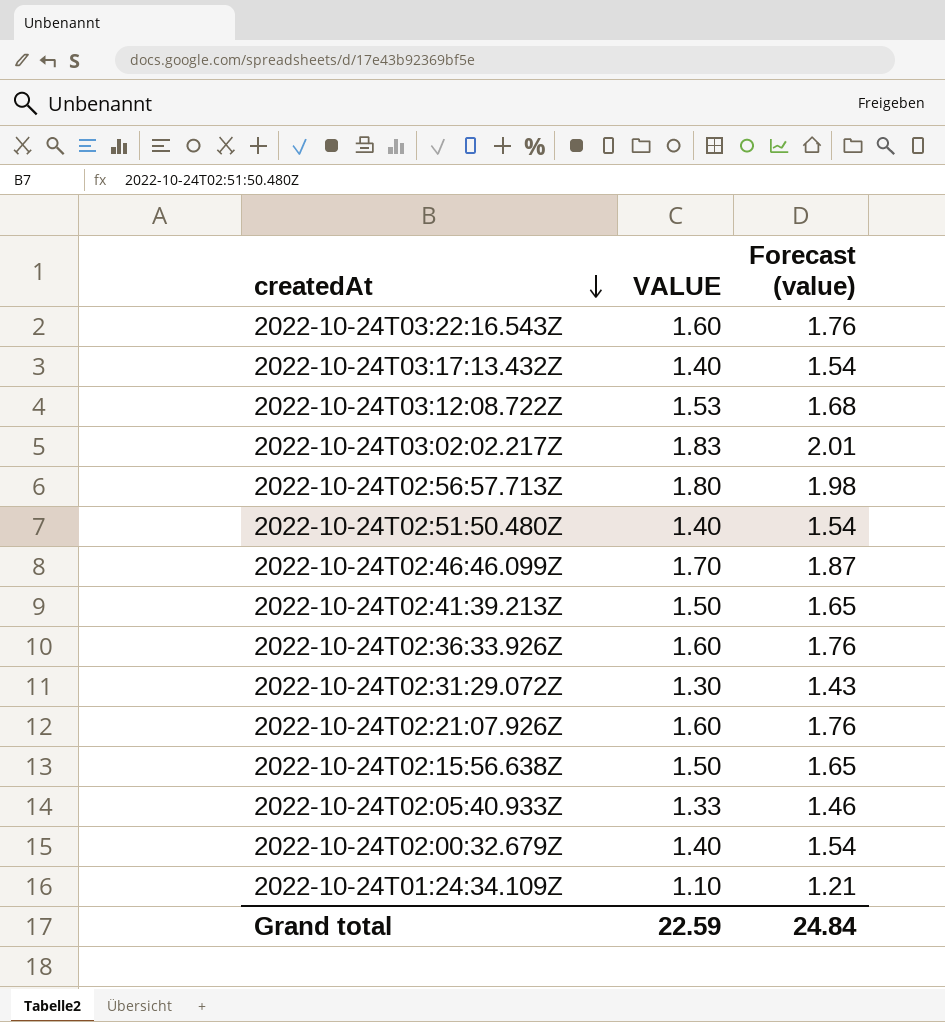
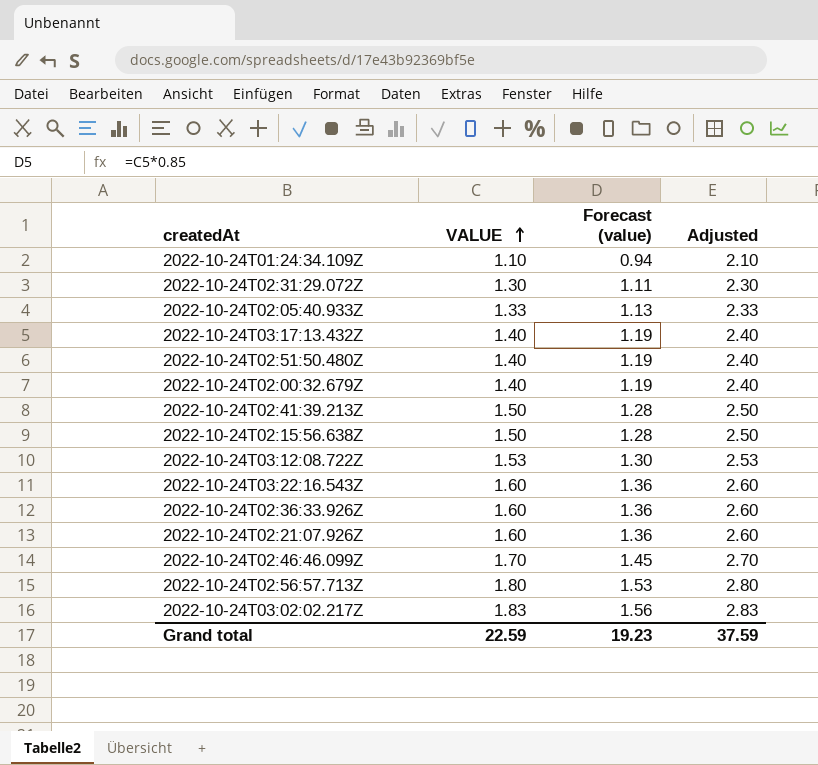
row order: createdAt descending -> VALUE ascending
column Forecast (value) | formula: [VALUE] * 1.1 -> [VALUE] * 0.85
column Adjusted | formula: none -> [VALUE] + 1
Grand total | Forecast (value): 24.84 -> 19.23

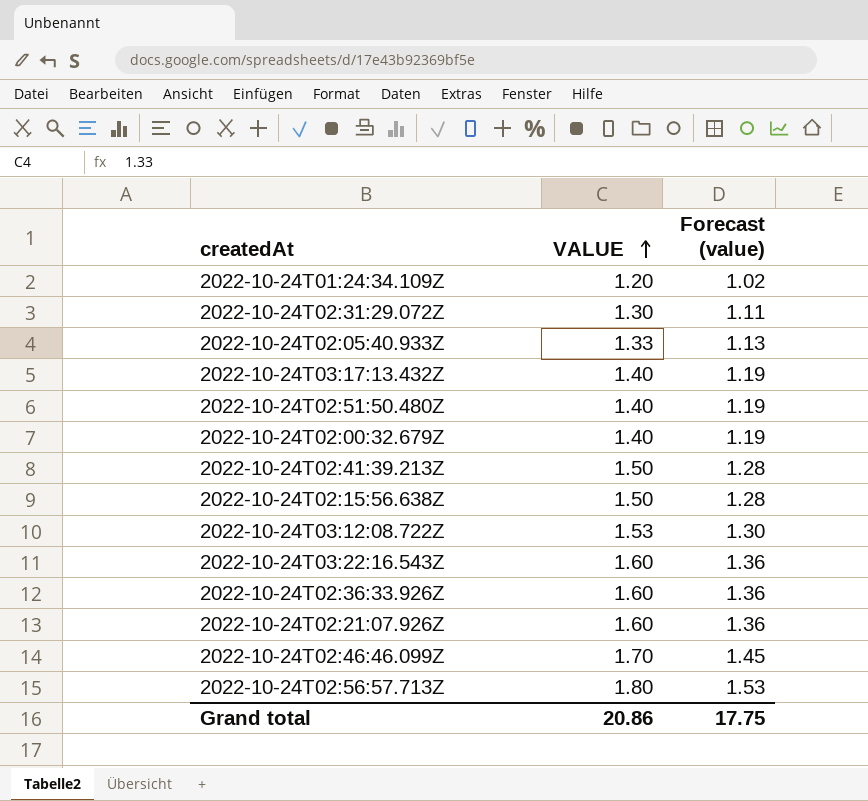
column Adjusted | formula: [VALUE] + 1 -> none
row 2022-10-24T03:02:02.217Z: 1.83 | 1.56 | 2.83 -> none
2022-10-24T01:24:34.109Z | VALUE: 1.10 -> 1.20
2022-10-24T01:24:34.109Z | Forecast (value): 0.94 -> 1.02
Grand total | VALUE: 22.59 -> 20.86
Grand total | Forecast (value): 19.23 -> 17.75

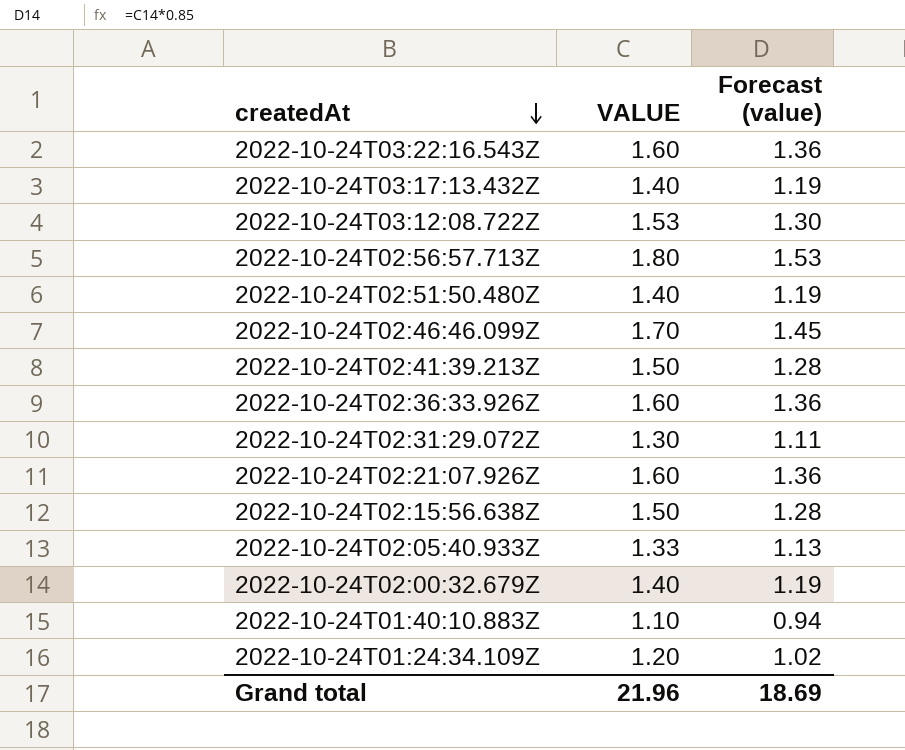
row order: VALUE ascending -> createdAt descending
row 2022-10-24T01:40:10.883Z: none -> 1.10 | 0.94
Grand total | VALUE: 20.86 -> 21.96
Grand total | Forecast (value): 17.75 -> 18.69

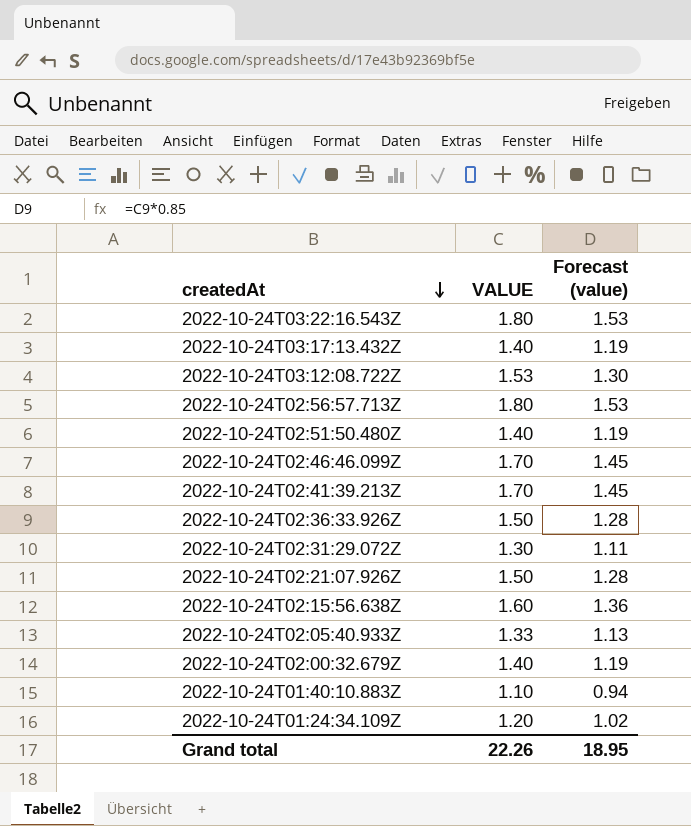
2022-10-24T03:22:16.543Z | VALUE: 1.60 -> 1.80
2022-10-24T03:22:16.543Z | Forecast (value): 1.36 -> 1.53
2022-10-24T02:41:39.213Z | VALUE: 1.50 -> 1.70
2022-10-24T02:41:39.213Z | Forecast (value): 1.28 -> 1.45
2022-10-24T02:36:33.926Z | VALUE: 1.60 -> 1.50
2022-10-24T02:36:33.926Z | Forecast (value): 1.36 -> 1.28
2022-10-24T02:21:07.926Z | VALUE: 1.60 -> 1.50
2022-10-24T02:21:07.926Z | Forecast (value): 1.36 -> 1.28
2022-10-24T02:15:56.638Z | VALUE: 1.50 -> 1.60
2022-10-24T02:15:56.638Z | Forecast (value): 1.28 -> 1.36
Grand total | VALUE: 21.96 -> 22.26
Grand total | Forecast (value): 18.69 -> 18.95

